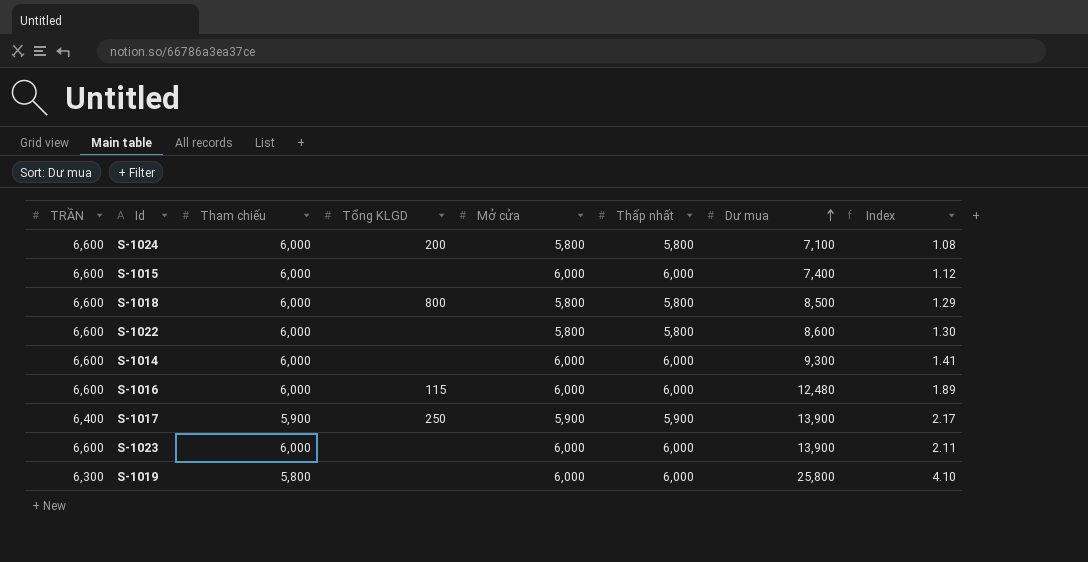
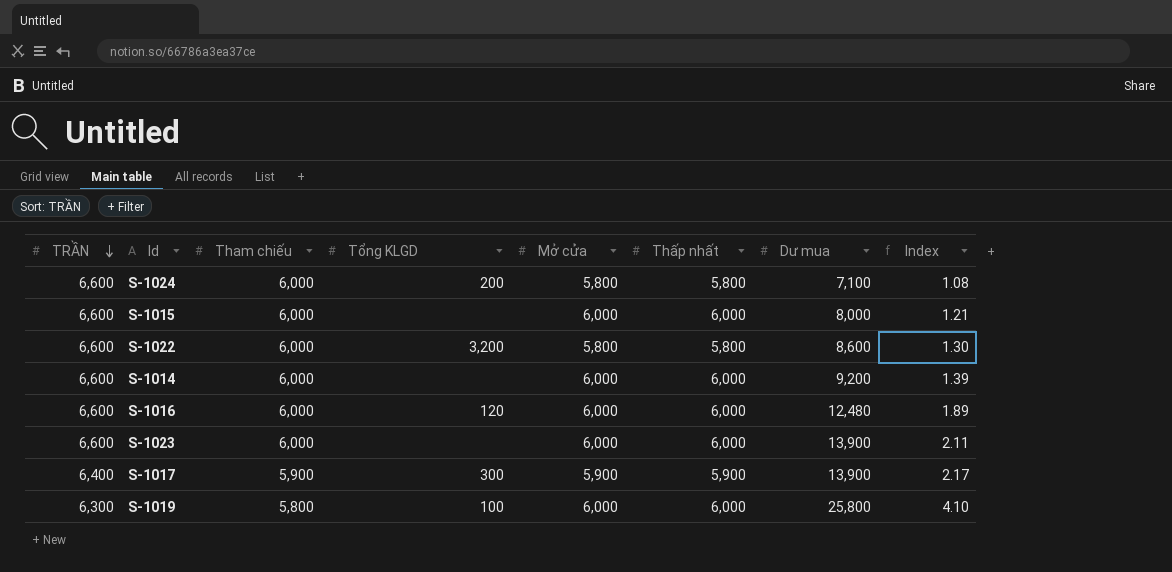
row order: Dư mua ascending -> TRẦN descending
row S-1018: 6,600 | 6,000 | 800 | 5,800 | 5,800 | 8,500 | 1.29 -> none
S-1015 | Dư mua: 7,400 -> 8,000
S-1015 | Index: 1.12 -> 1.21
S-1022 | Tổng KLGD: none -> 3,200
S-1014 | Dư mua: 9,300 -> 9,200
S-1014 | Index: 1.41 -> 1.39
S-1016 | Tổng KLGD: 115 -> 120
S-1017 | Tổng KLGD: 250 -> 300
S-1019 | Tổng KLGD: none -> 100

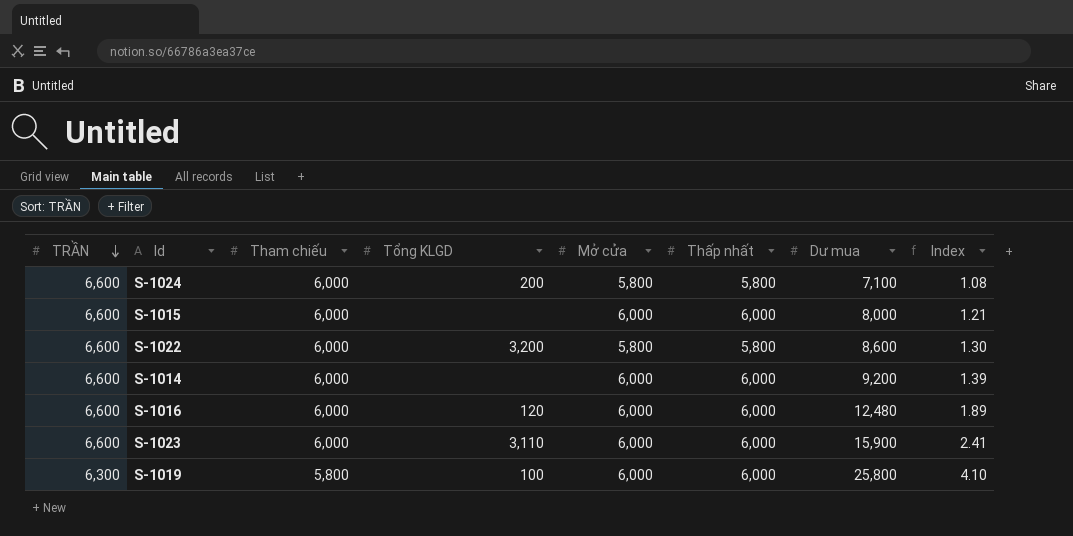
row S-1017: 6,400 | 5,900 | 300 | 5,900 | 5,900 | 13,900 | 2.17 -> none
S-1023 | Tổng KLGD: none -> 3,110
S-1023 | Dư mua: 13,900 -> 15,900
S-1023 | Index: 2.11 -> 2.41

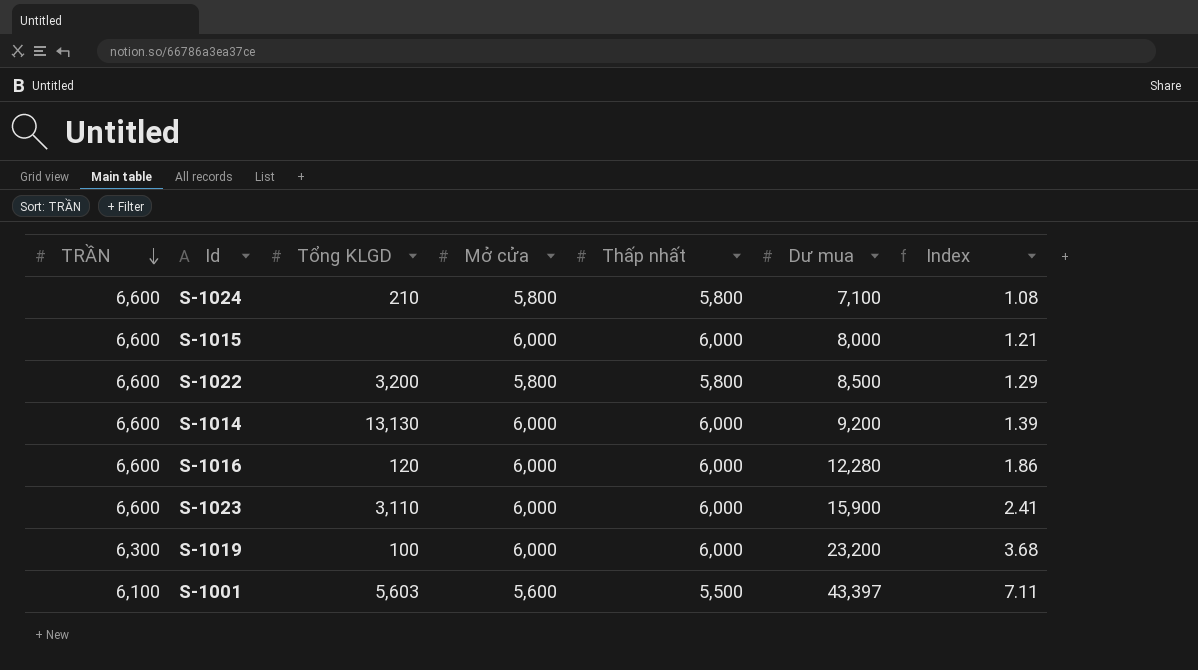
column Tham chiếu | position: 3 -> none
S-1024 | Tổng KLGD: 200 -> 210
S-1022 | Dư mua: 8,600 -> 8,500
S-1022 | Index: 1.30 -> 1.29
S-1014 | Tổng KLGD: none -> 13,130
S-1016 | Dư mua: 12,480 -> 12,280
S-1016 | Index: 1.89 -> 1.86
S-1019 | Dư mua: 25,800 -> 23,200
S-1019 | Index: 4.10 -> 3.68
row S-1001: none -> 6,100 | 5,603 | 5,600 | 5,500 | 43,397 | 7.11

